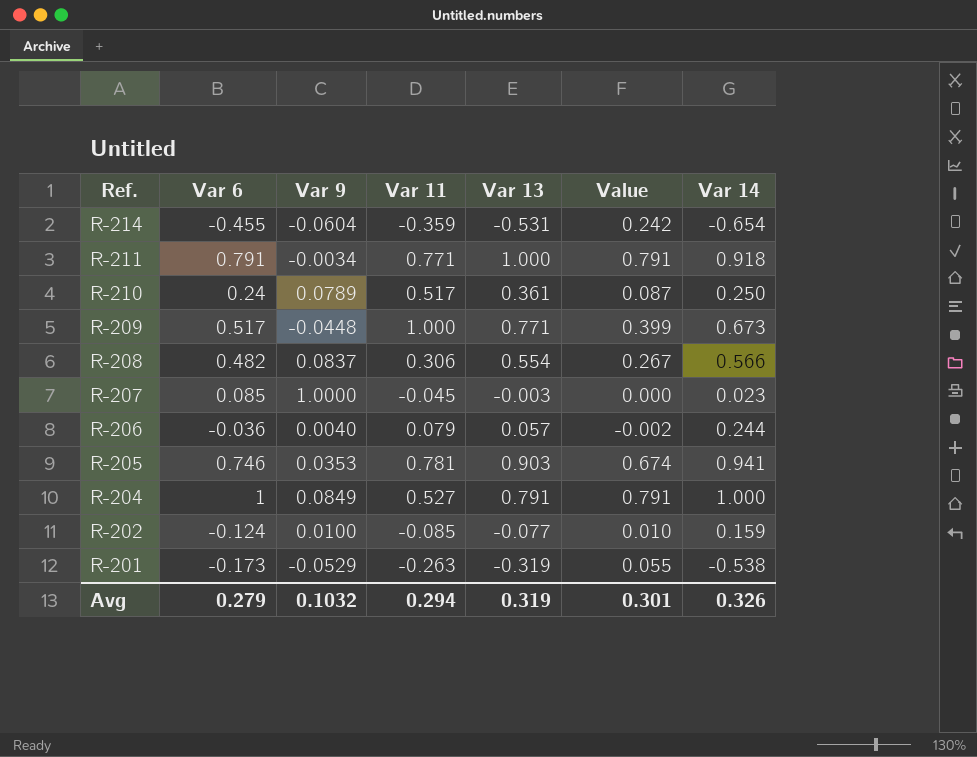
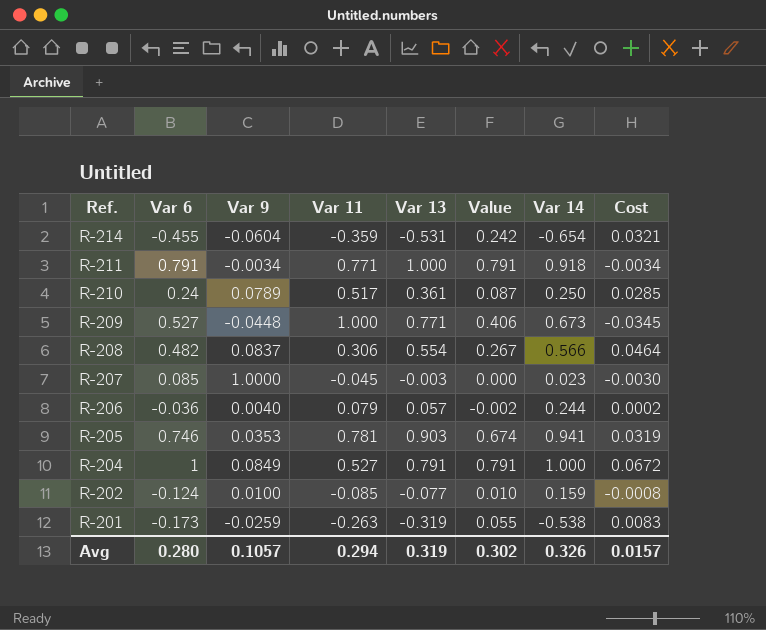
column Cost | formula: none -> [Var 9] * [Var 13]
R-209 | Var 6: 0.517 -> 0.527
R-209 | Value: 0.399 -> 0.406
R-201 | Var 9: -0.0529 -> -0.0259
Avg | Var 6: 0.279 -> 0.280
Avg | Var 9: 0.1032 -> 0.1057
Avg | Value: 0.301 -> 0.302

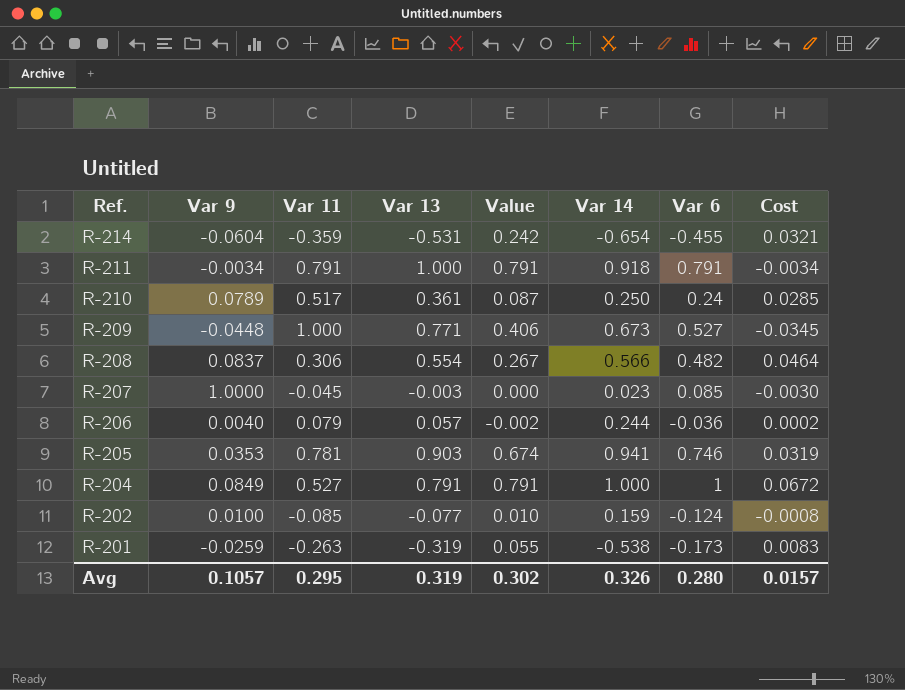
column Var 6 | position: 2 -> 7
R-211 | Var 11: 0.771 -> 0.791
Avg | Var 11: 0.294 -> 0.295

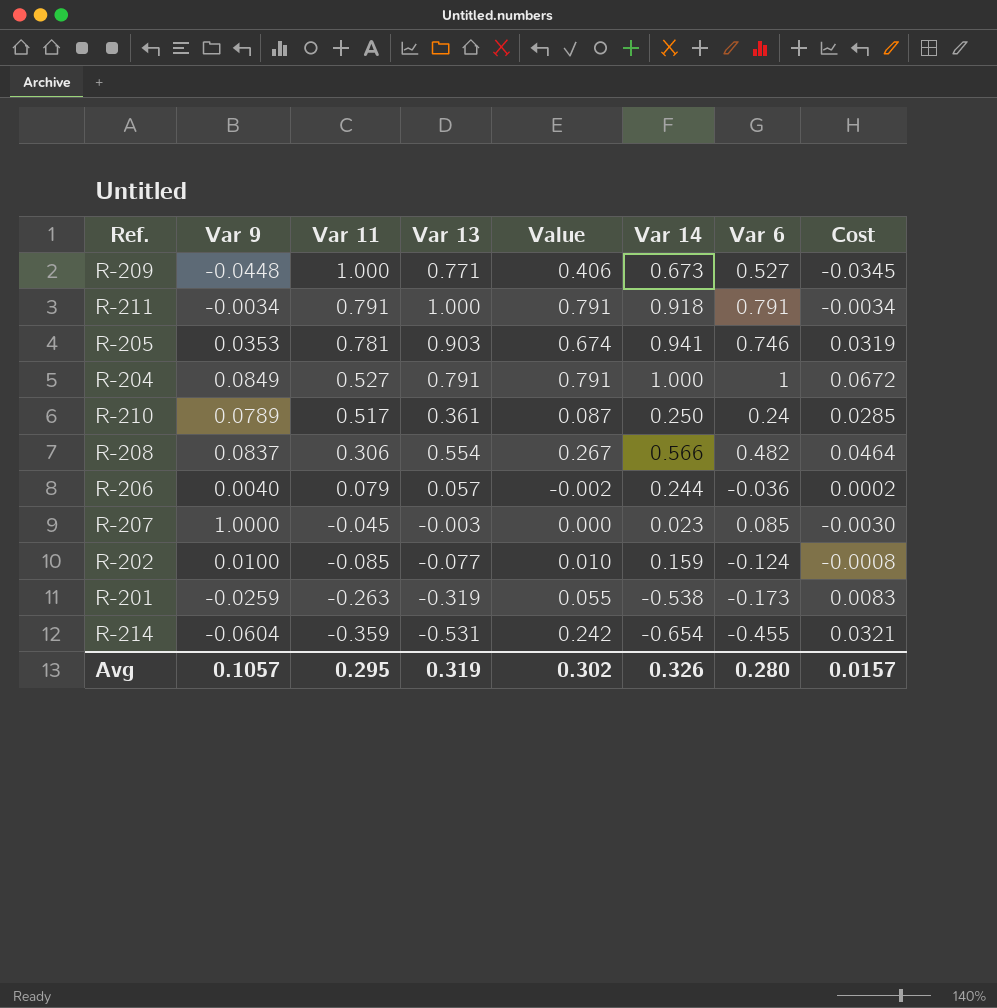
row order: Ref. descending -> Var 11 descending

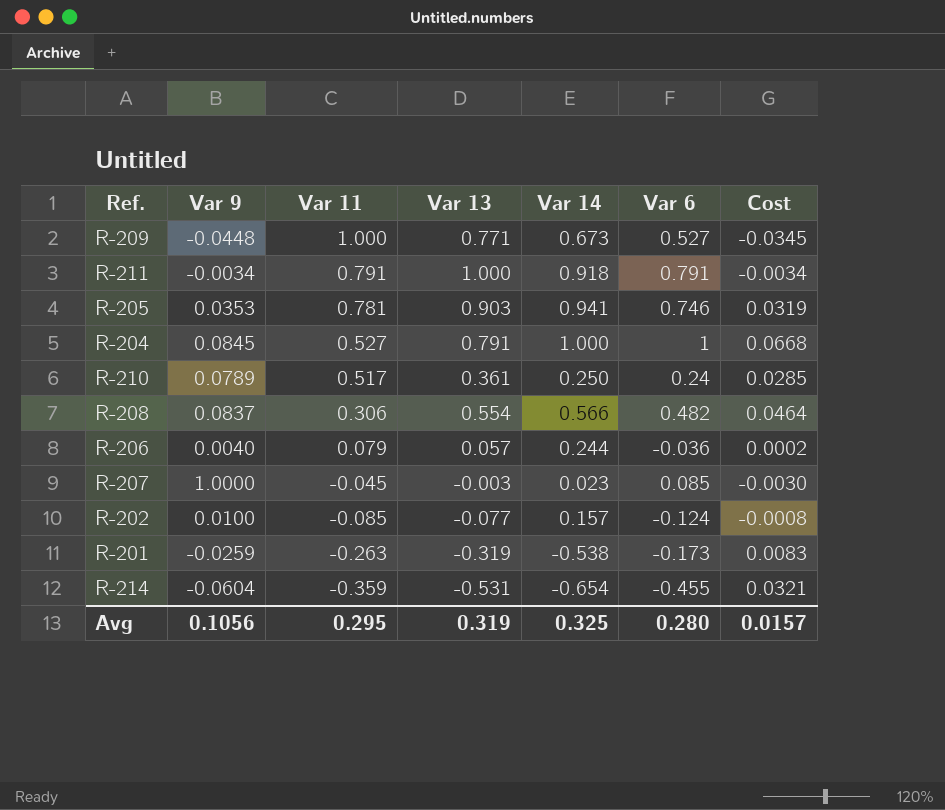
column Value | formula: [Var 13] * [Var 6] -> none
R-204 | Var 9: 0.0849 -> 0.0845
R-204 | Cost: 0.0672 -> 0.0668
R-202 | Var 14: 0.159 -> 0.157
Avg | Var 9: 0.1057 -> 0.1056
Avg | Var 14: 0.326 -> 0.325

